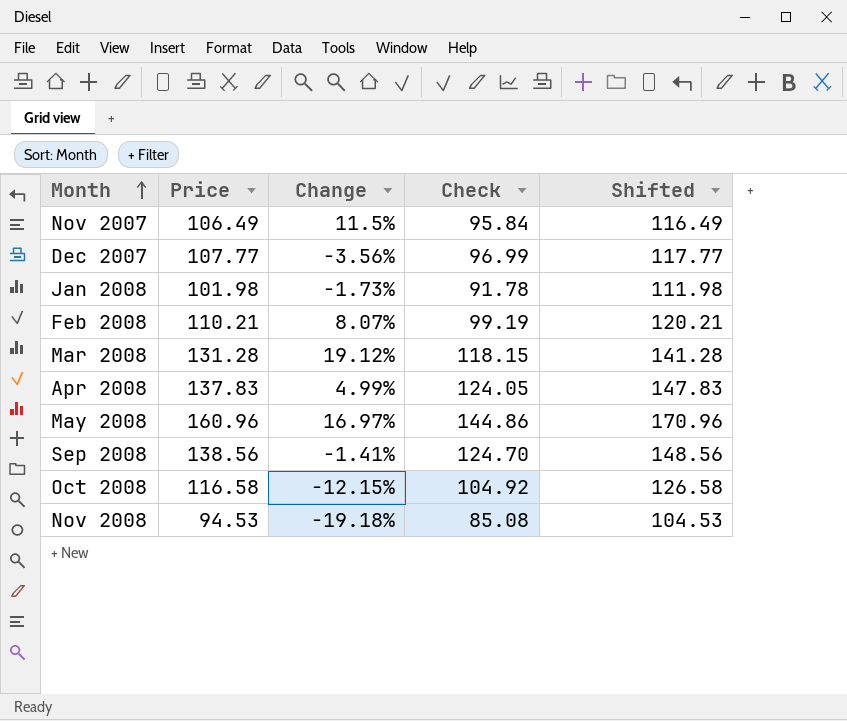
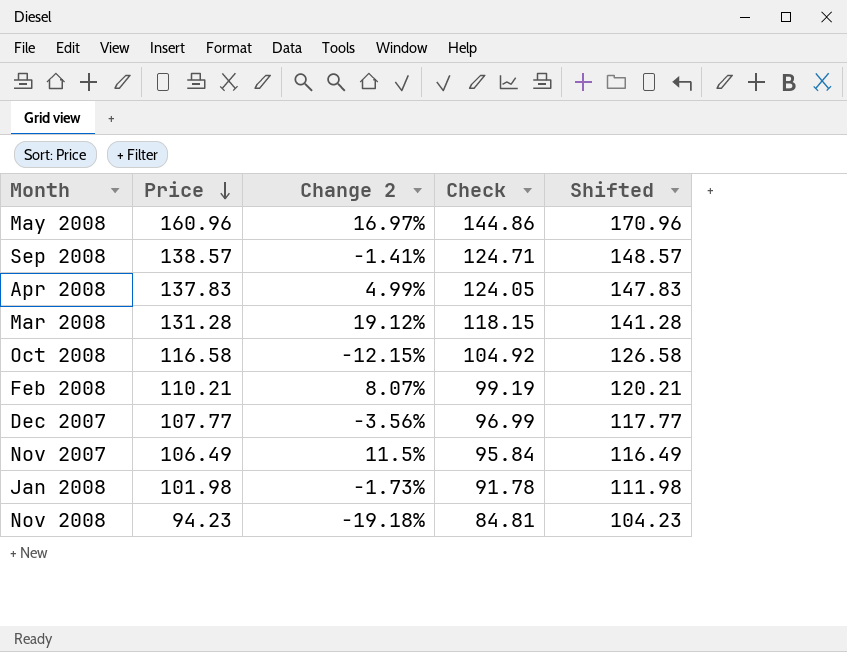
row order: Month ascending -> Price descending
column name: Change -> Change 2
Sep 2008 | Price: 138.56 -> 138.57
Sep 2008 | Check: 124.70 -> 124.71
Sep 2008 | Shifted: 148.56 -> 148.57
Nov 2008 | Price: 94.53 -> 94.23
Nov 2008 | Check: 85.08 -> 84.81
Nov 2008 | Shifted: 104.53 -> 104.23

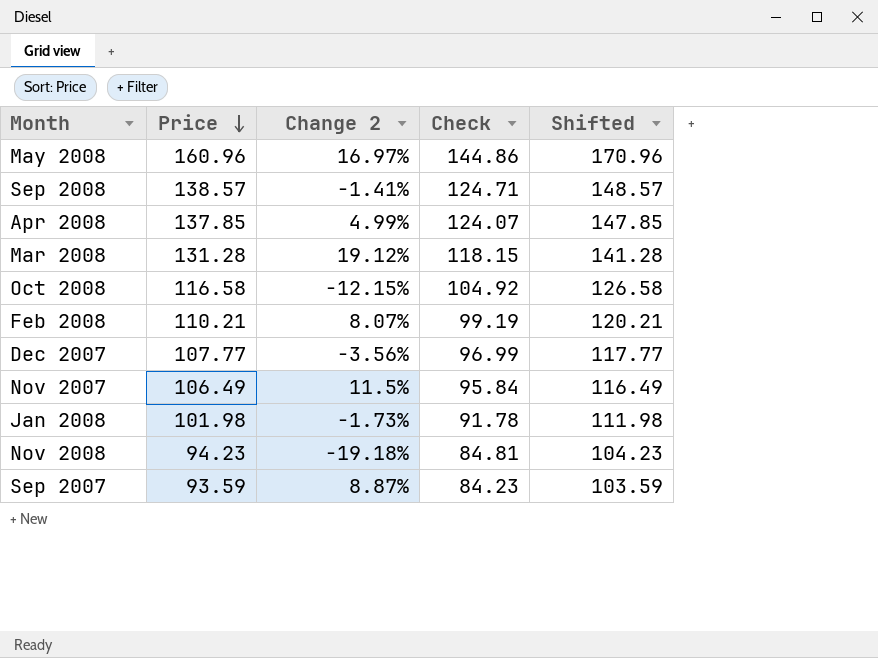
Apr 2008 | Price: 137.83 -> 137.85
Apr 2008 | Check: 124.05 -> 124.07
Apr 2008 | Shifted: 147.83 -> 147.85
row Sep 2007: none -> 93.59 | 8.87% | 84.23 | 103.59

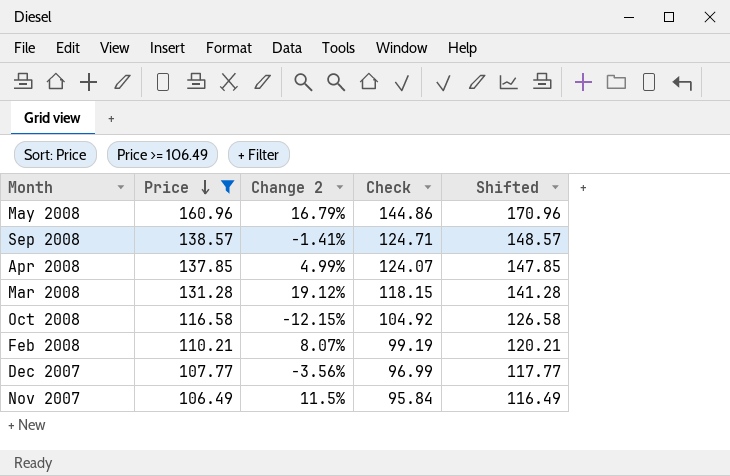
filter: none -> Price >= 106.49
May 2008 | Change 2: 16.97% -> 16.79%

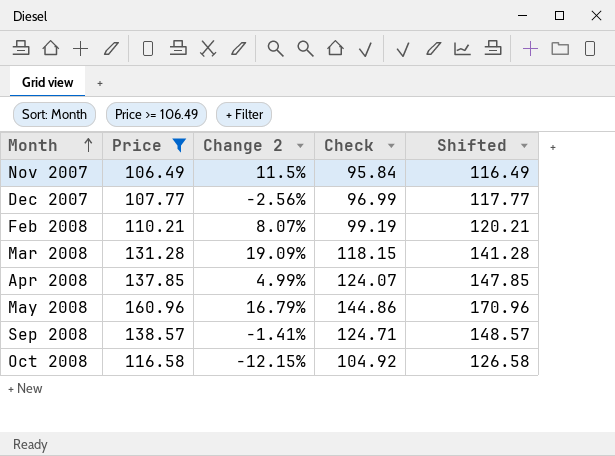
row order: Price descending -> Month ascending
Dec 2007 | Change 2: -3.56% -> -2.56%
Mar 2008 | Change 2: 19.12% -> 19.09%

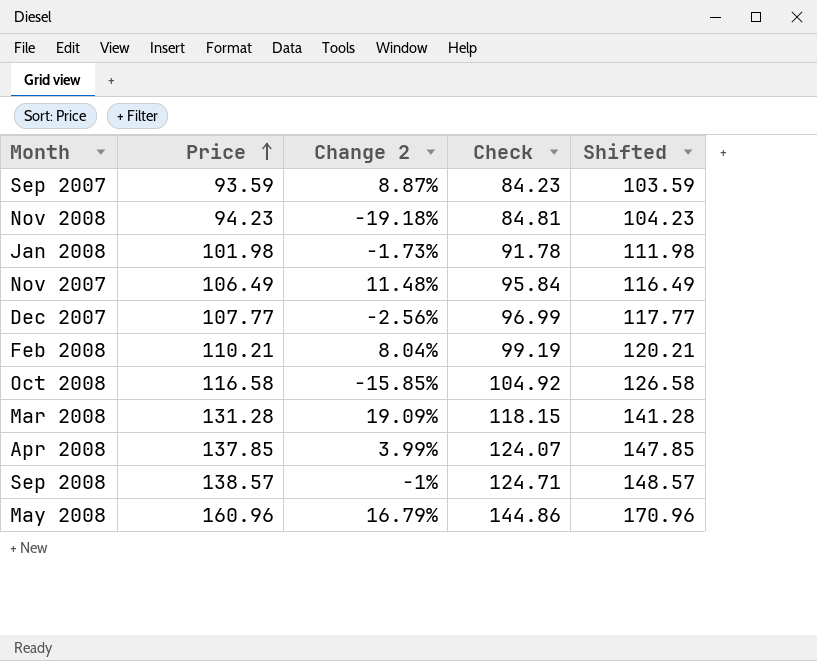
filter: Price >= 106.49 -> none
row order: Month ascending -> Price ascending
Nov 2007 | Change 2: 11.5% -> 11.48%
Feb 2008 | Change 2: 8.07% -> 8.04%
Oct 2008 | Change 2: -12.15% -> -15.85%
Apr 2008 | Change 2: 4.99% -> 3.99%
Sep 2008 | Change 2: -1.41% -> -1%

